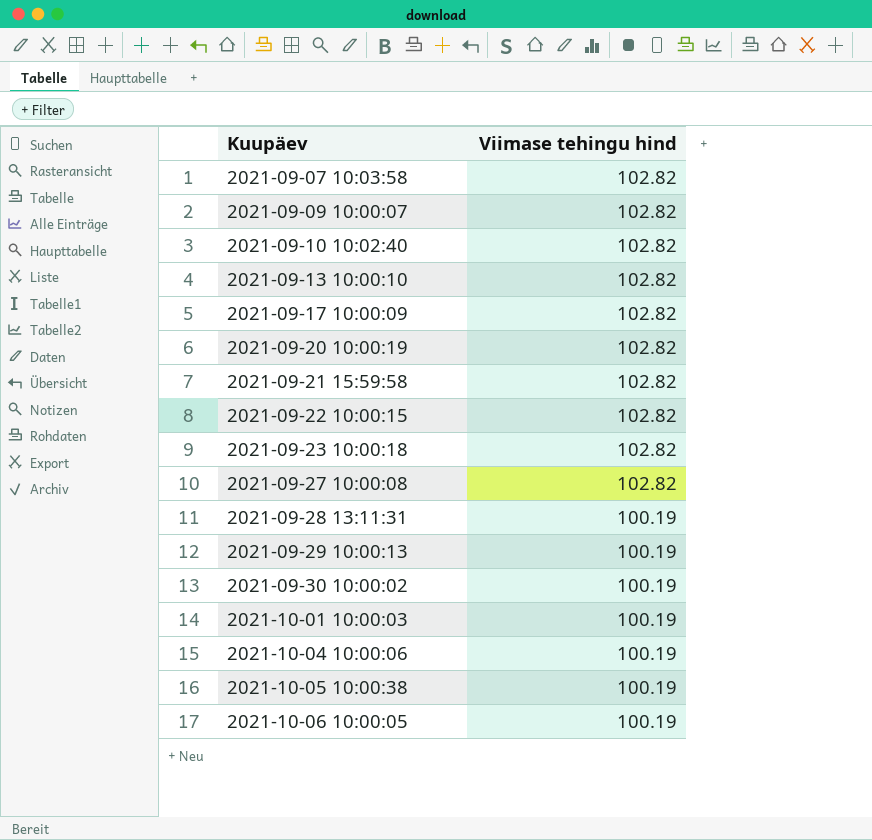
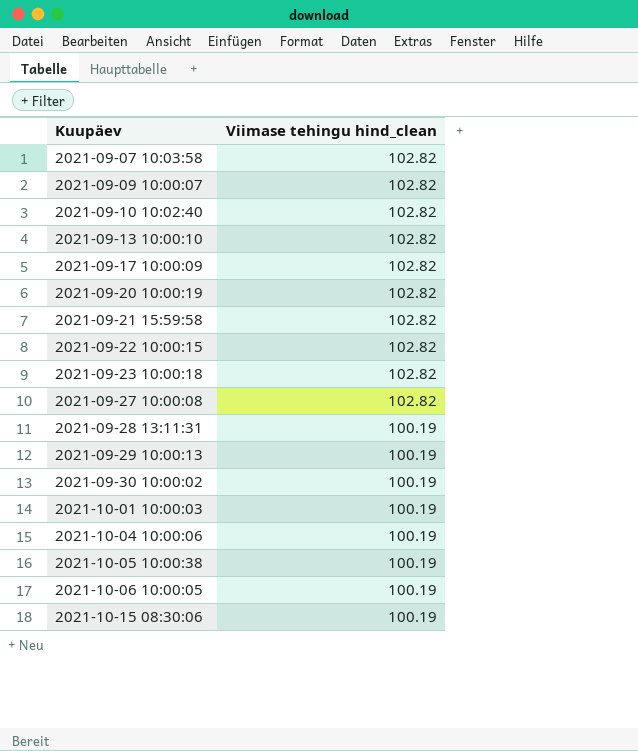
column name: Viimase tehingu hind -> Viimase tehingu hind_clean
row 2021-10-15 08:30:06: none -> 100.19

